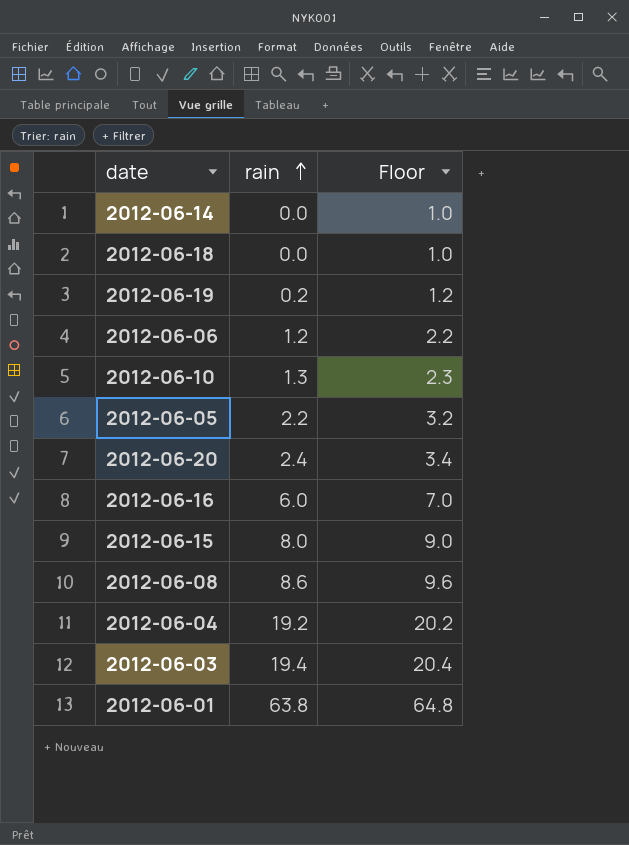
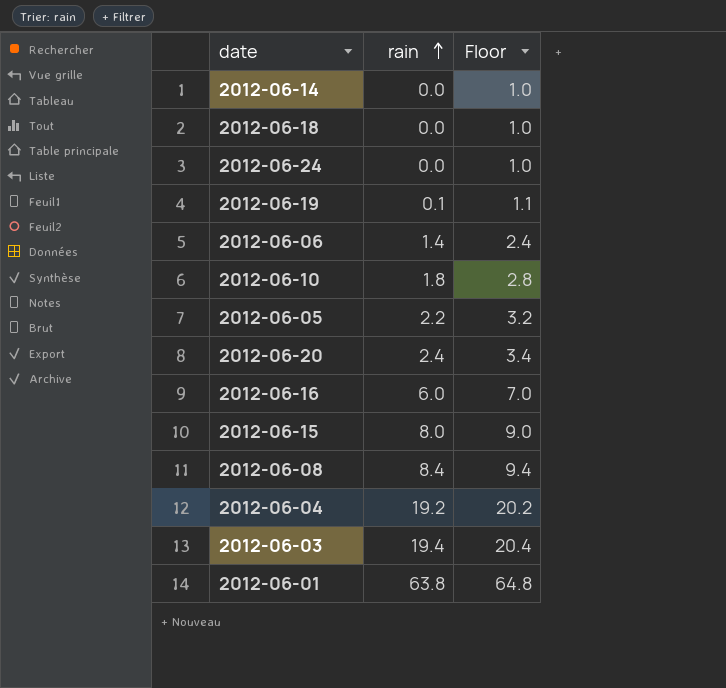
row 2012-06-24: none -> 0.0 | 1.0
2012-06-19 | rain: 0.2 -> 0.1
2012-06-19 | Floor: 1.2 -> 1.1
2012-06-06 | rain: 1.2 -> 1.4
2012-06-06 | Floor: 2.2 -> 2.4
2012-06-10 | rain: 1.3 -> 1.8
2012-06-10 | Floor: 2.3 -> 2.8
2012-06-08 | rain: 8.6 -> 8.4
2012-06-08 | Floor: 9.6 -> 9.4

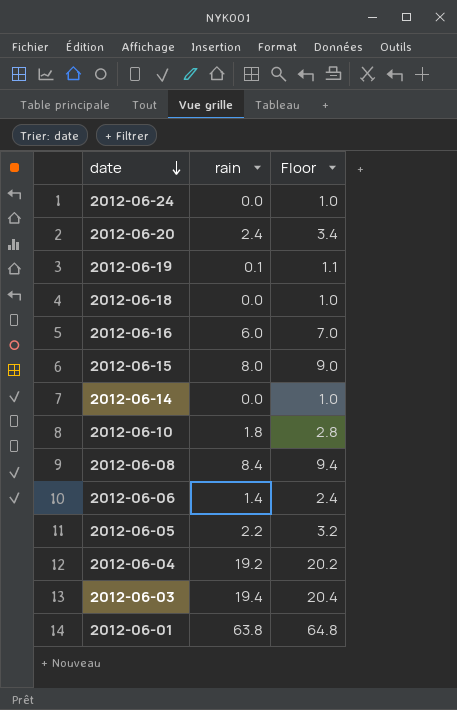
row order: rain ascending -> date descending

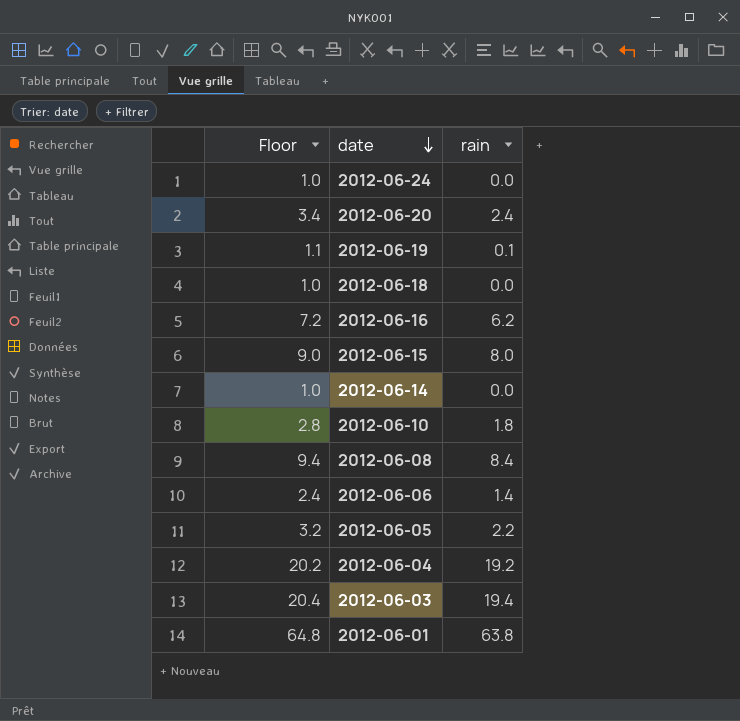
column Floor | position: 3 -> 1
2012-06-16 | Floor: 7.0 -> 7.2
2012-06-16 | rain: 6.0 -> 6.2

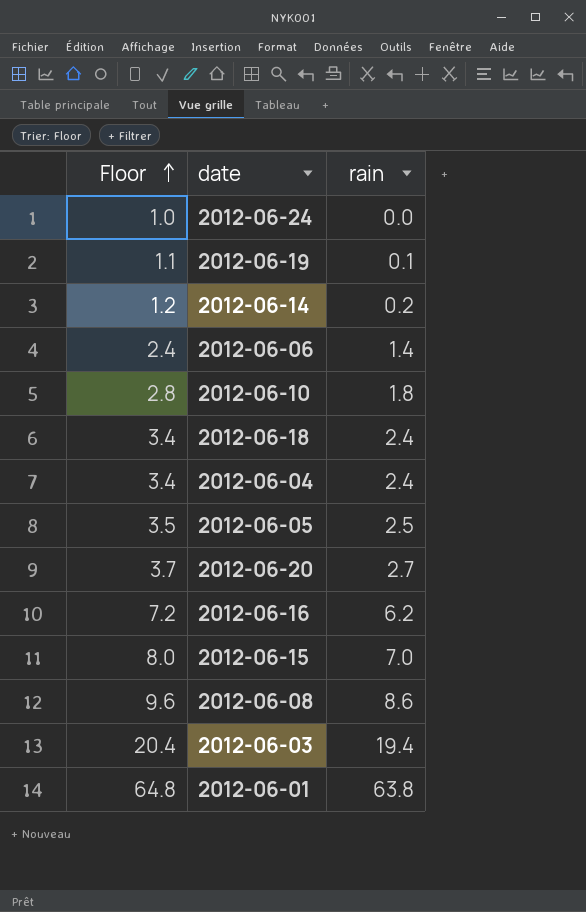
row order: date descending -> Floor ascending
2012-06-14 | Floor: 1.0 -> 1.2
2012-06-14 | rain: 0.0 -> 0.2
2012-06-18 | Floor: 1.0 -> 3.4
2012-06-18 | rain: 0.0 -> 2.4
2012-06-04 | Floor: 20.2 -> 3.4
2012-06-04 | rain: 19.2 -> 2.4
2012-06-05 | Floor: 3.2 -> 3.5
2012-06-05 | rain: 2.2 -> 2.5
2012-06-20 | Floor: 3.4 -> 3.7
2012-06-20 | rain: 2.4 -> 2.7
2012-06-15 | Floor: 9.0 -> 8.0
2012-06-15 | rain: 8.0 -> 7.0
2012-06-08 | Floor: 9.4 -> 9.6
2012-06-08 | rain: 8.4 -> 8.6

